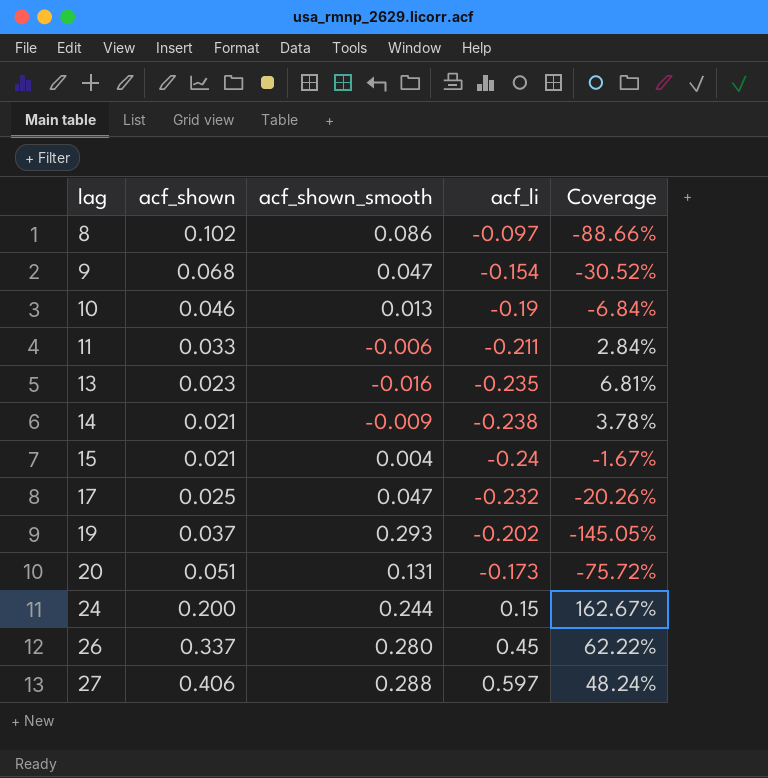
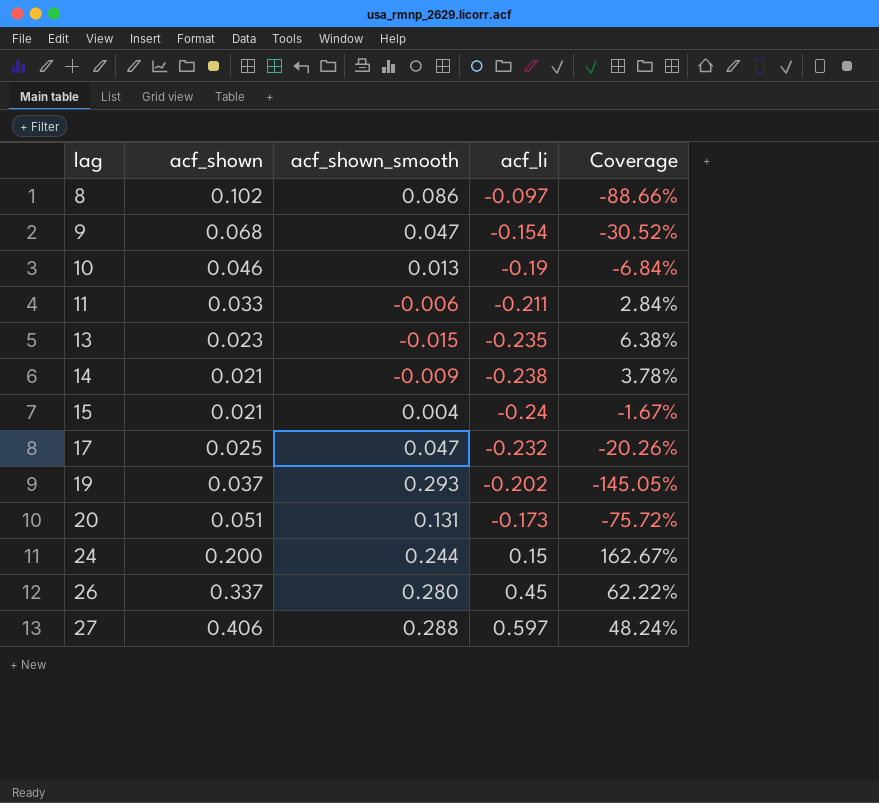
13 | acf_shown_smooth: -0.016 -> -0.015
13 | Coverage: 6.81% -> 6.38%

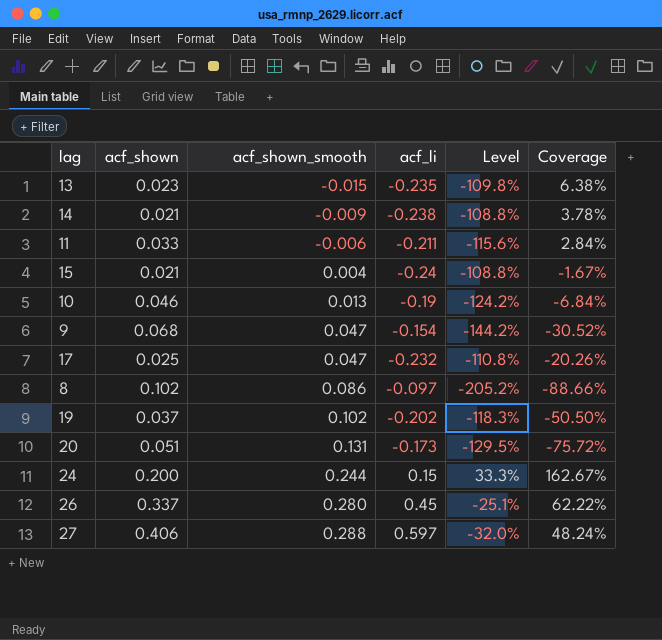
row order: lag ascending -> acf_shown_smooth ascending
column Level | formula: none -> ([acf_shown] - [acf_li]) / [acf_li]
19 | acf_shown_smooth: 0.293 -> 0.102
19 | Coverage: -145.05% -> -50.50%

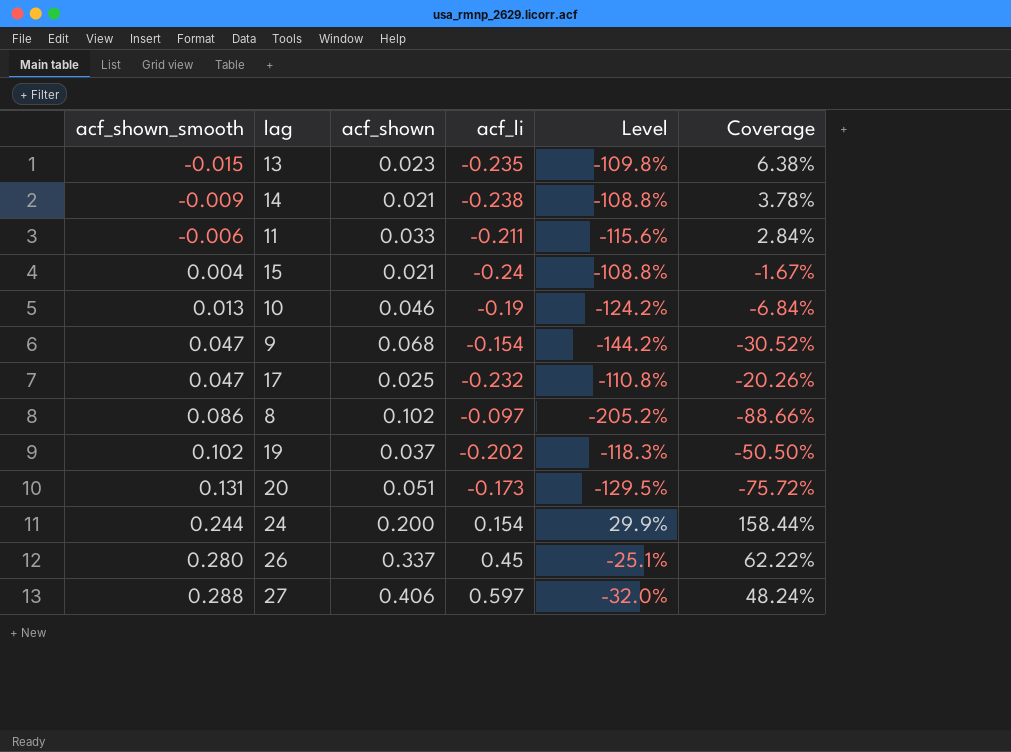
column acf_shown_smooth | position: 3 -> 1
24 | acf_li: 0.15 -> 0.154
24 | Level: 33.3% -> 29.9%
24 | Coverage: 162.67% -> 158.44%

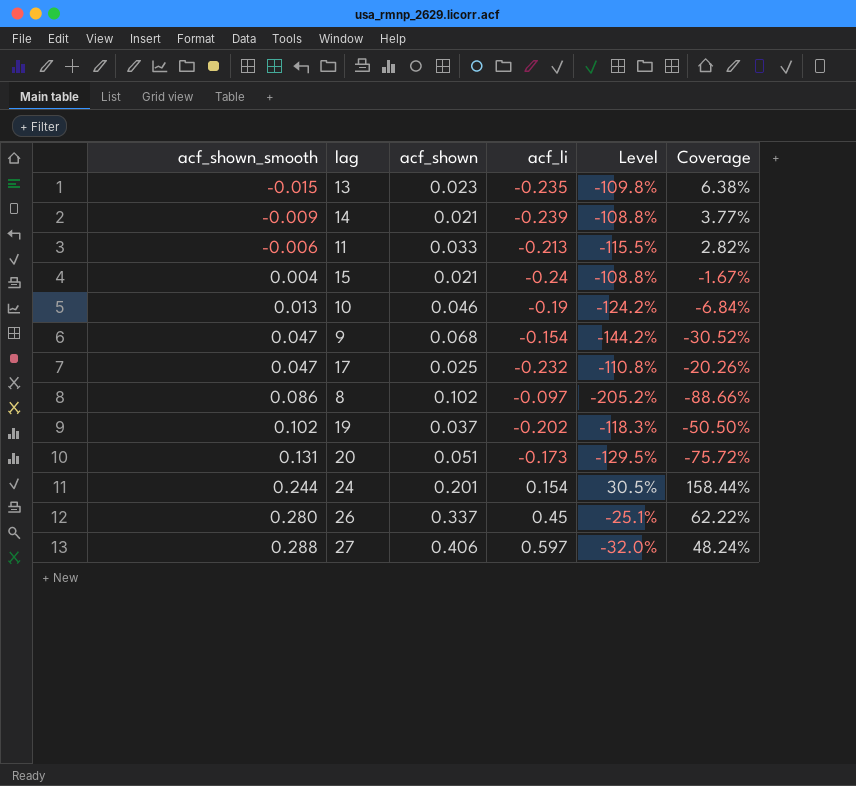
14 | acf_li: -0.238 -> -0.239
14 | Coverage: 3.78% -> 3.77%
11 | acf_li: -0.211 -> -0.213
11 | Level: -115.6% -> -115.5%
11 | Coverage: 2.84% -> 2.82%
24 | acf_shown: 0.200 -> 0.201
24 | Level: 29.9% -> 30.5%

